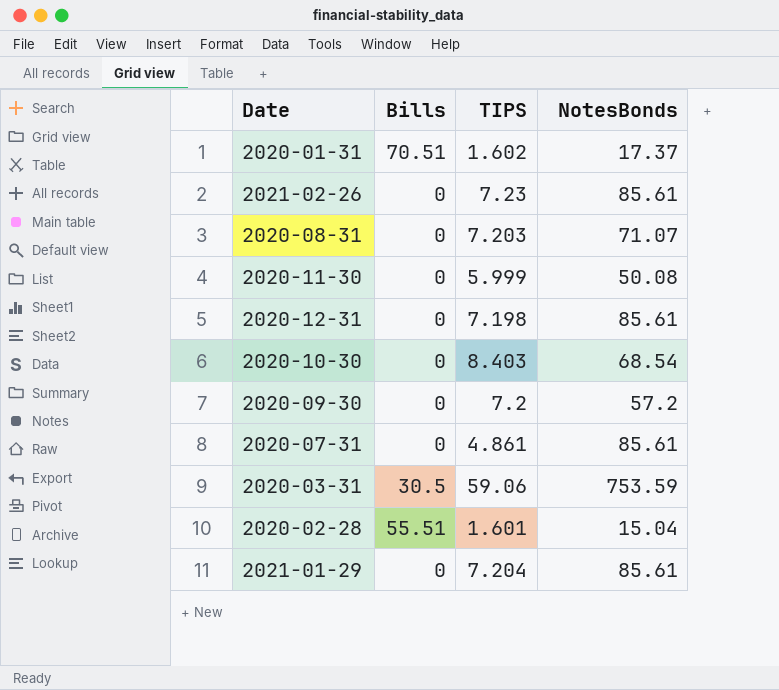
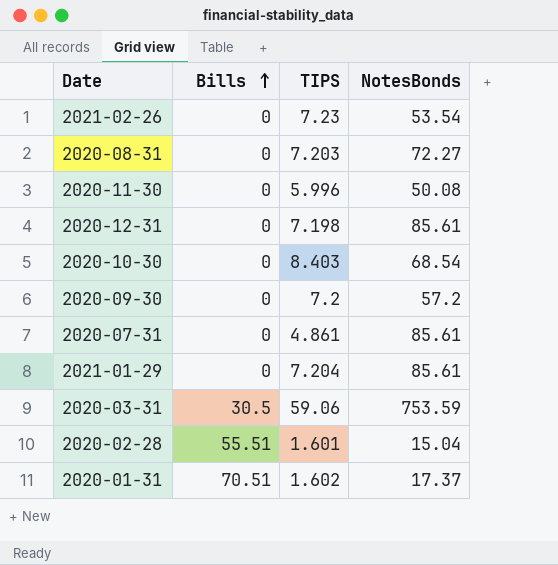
row order: none -> Bills ascending
2021-02-26 | NotesBonds: 85.61 -> 53.54
2020-08-31 | NotesBonds: 71.07 -> 72.27
2020-11-30 | TIPS: 5.999 -> 5.996

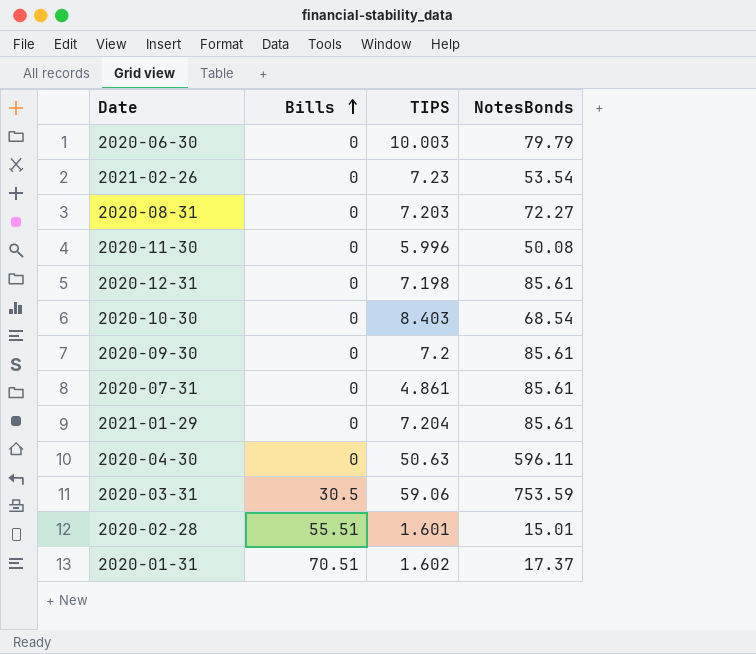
row 2020-06-30: none -> 0 | 10.003 | 79.79
2020-09-30 | NotesBonds: 57.2 -> 85.61
row 2020-04-30: none -> 0 | 50.63 | 596.11
2020-02-28 | NotesBonds: 15.04 -> 15.01

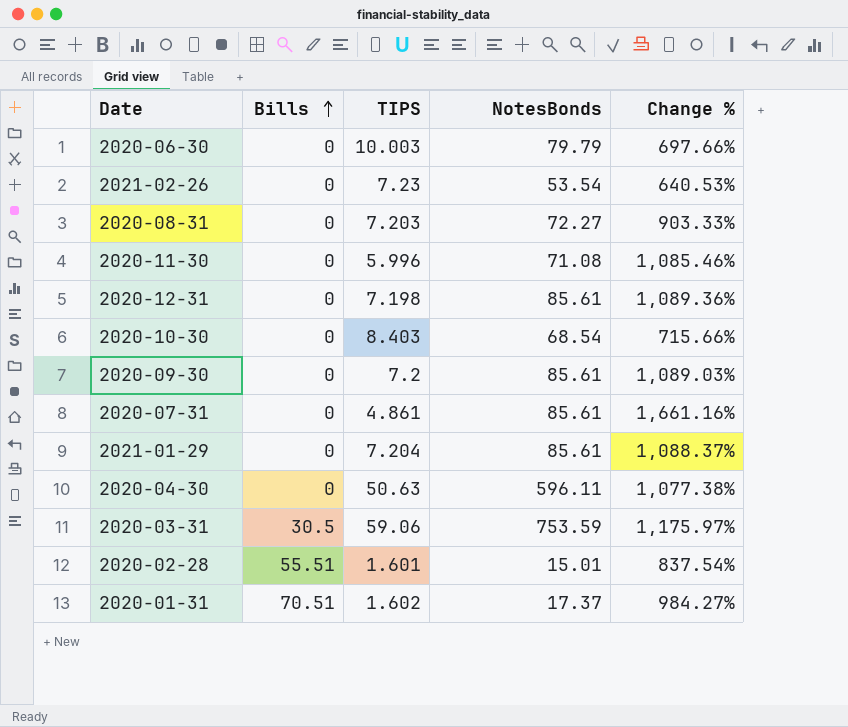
column Change % | formula: none -> ([NotesBonds] - [TIPS]) / [TIPS]
2020-11-30 | NotesBonds: 50.08 -> 71.08

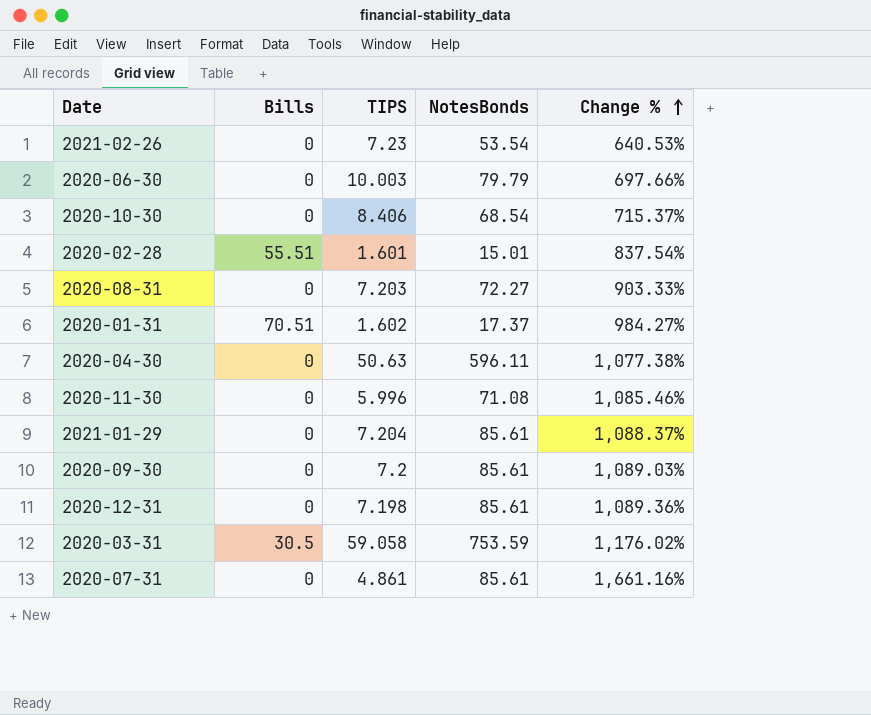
row order: Bills ascending -> Change % ascending
2020-10-30 | TIPS: 8.403 -> 8.406
2020-10-30 | Change %: 715.66% -> 715.37%
2020-03-31 | TIPS: 59.06 -> 59.058
2020-03-31 | Change %: 1,175.97% -> 1,176.02%

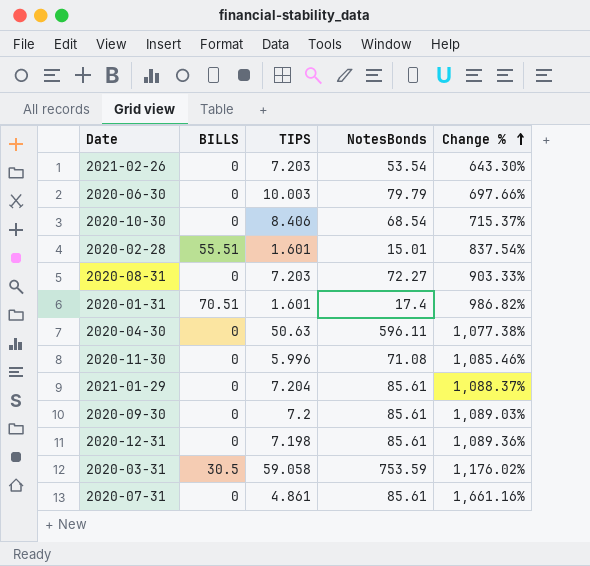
column name: Bills -> BILLS
2021-02-26 | TIPS: 7.23 -> 7.203
2021-02-26 | Change %: 640.53% -> 643.30%
2020-01-31 | TIPS: 1.602 -> 1.601
2020-01-31 | NotesBonds: 17.37 -> 17.4
2020-01-31 | Change %: 984.27% -> 986.82%

